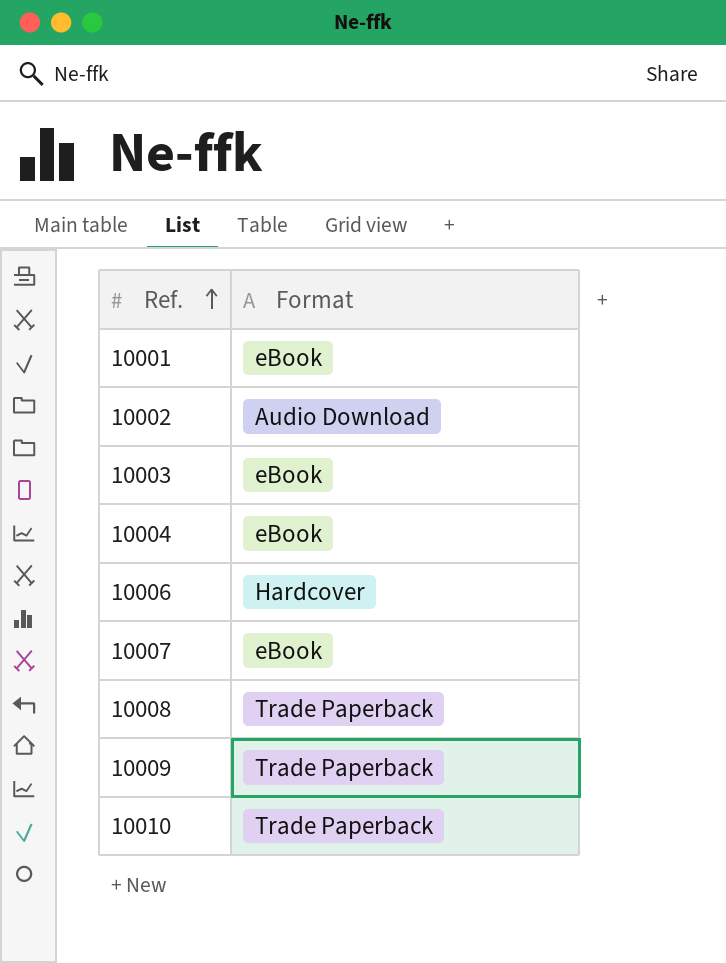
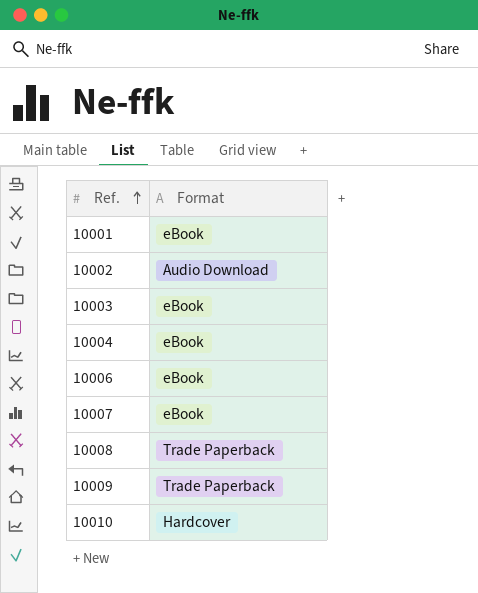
10006 | Format: Hardcover -> eBook
10010 | Format: Trade Paperback -> Hardcover

